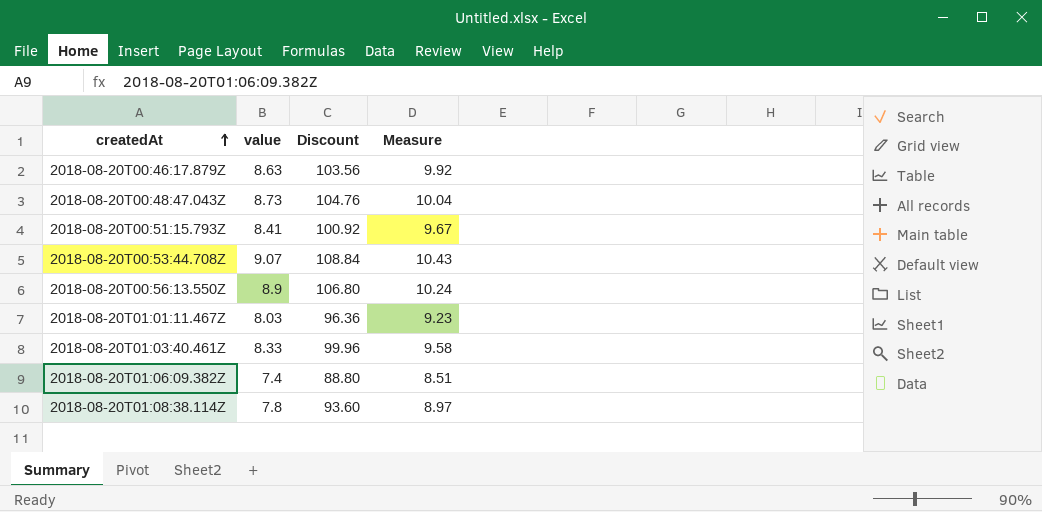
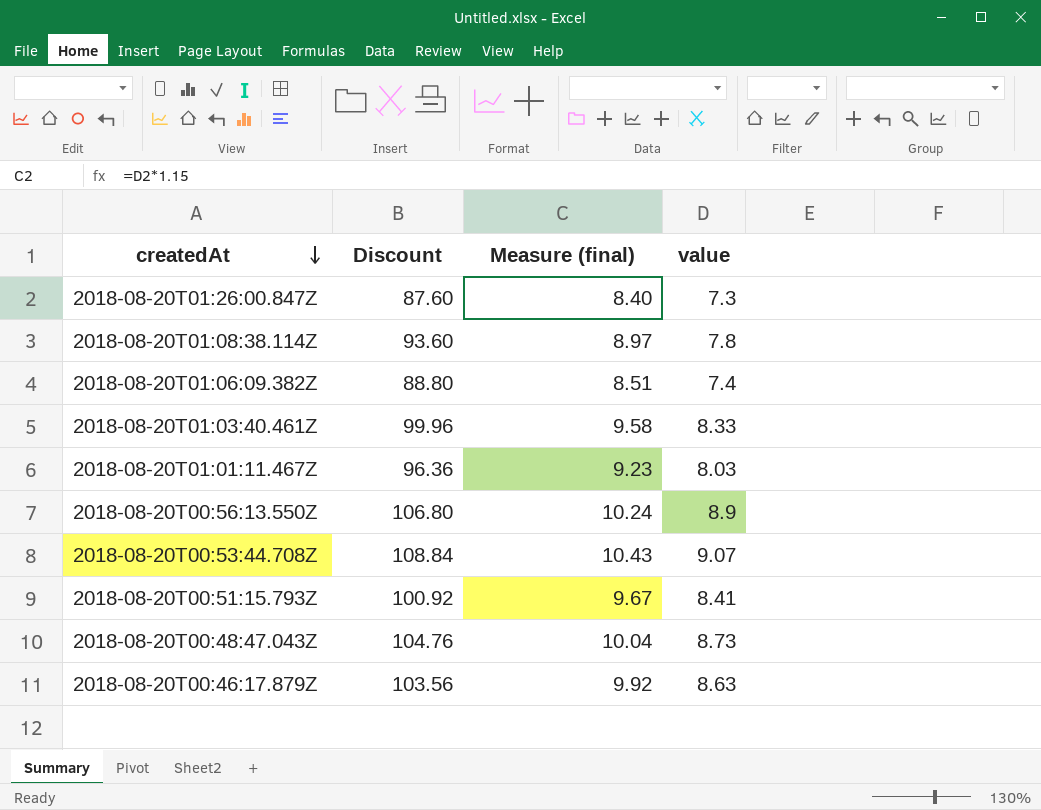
row order: createdAt ascending -> createdAt descending
column name: Measure -> Measure (final)
column value | position: 2 -> 4
row 2018-08-20T01:26:00.847Z: none -> 87.60 | 8.40 | 7.3

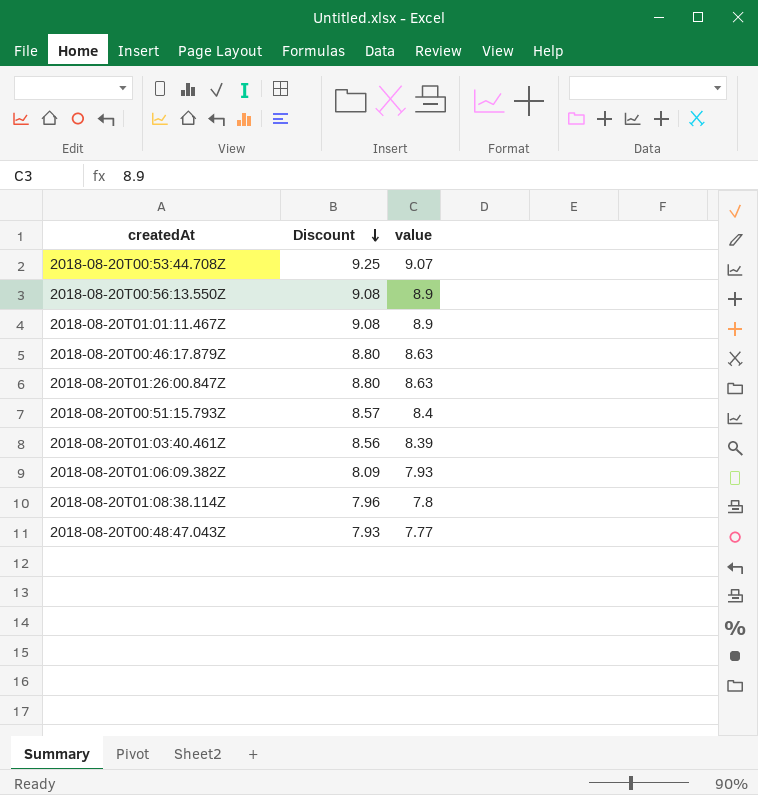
row order: createdAt descending -> Discount descending
column Measure (final) | formula: [value] * 1.15 -> none
column Discount | formula: [value] * 12 -> [value] * 1.02
2018-08-20T01:01:11.467Z | value: 8.03 -> 8.9
2018-08-20T01:26:00.847Z | value: 7.3 -> 8.63
2018-08-20T00:51:15.793Z | value: 8.41 -> 8.4
2018-08-20T01:03:40.461Z | value: 8.33 -> 8.39
2018-08-20T01:06:09.382Z | value: 7.4 -> 7.93
2018-08-20T00:48:47.043Z | value: 8.73 -> 7.77

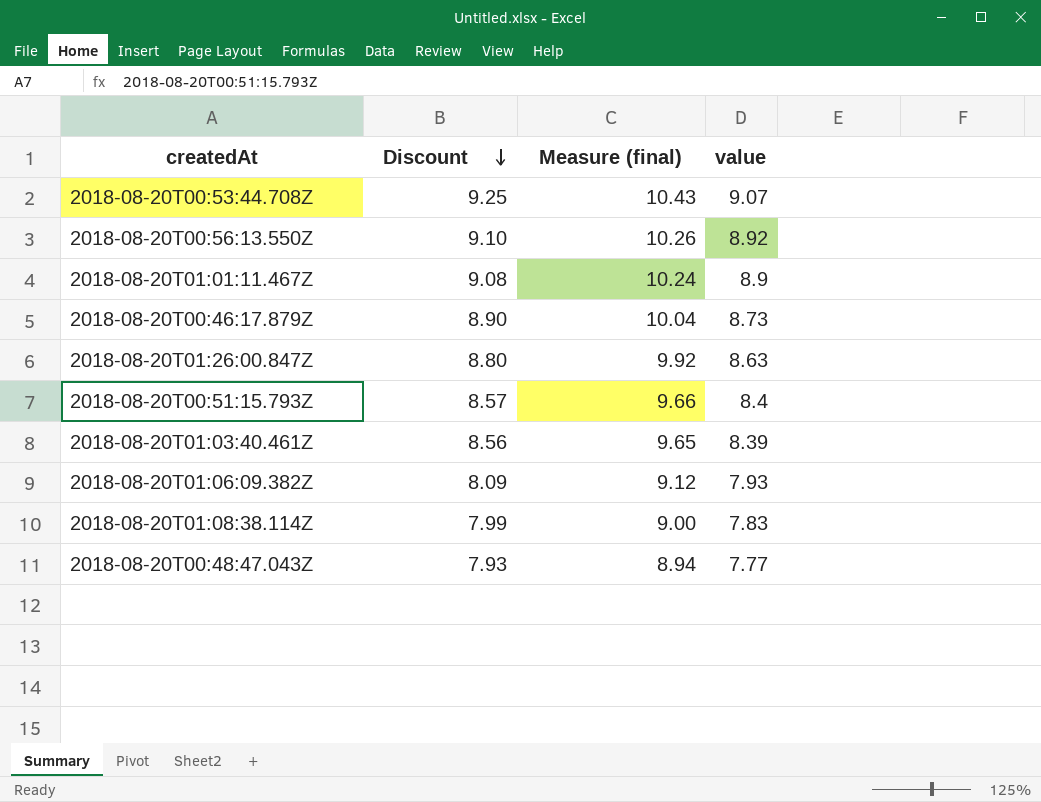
column Measure (final) | formula: none -> [value] * 1.15
2018-08-20T00:56:13.550Z | Discount: 9.08 -> 9.10
2018-08-20T00:56:13.550Z | value: 8.9 -> 8.92
2018-08-20T00:46:17.879Z | Discount: 8.80 -> 8.90
2018-08-20T00:46:17.879Z | value: 8.63 -> 8.73
2018-08-20T01:08:38.114Z | Discount: 7.96 -> 7.99
2018-08-20T01:08:38.114Z | value: 7.8 -> 7.83

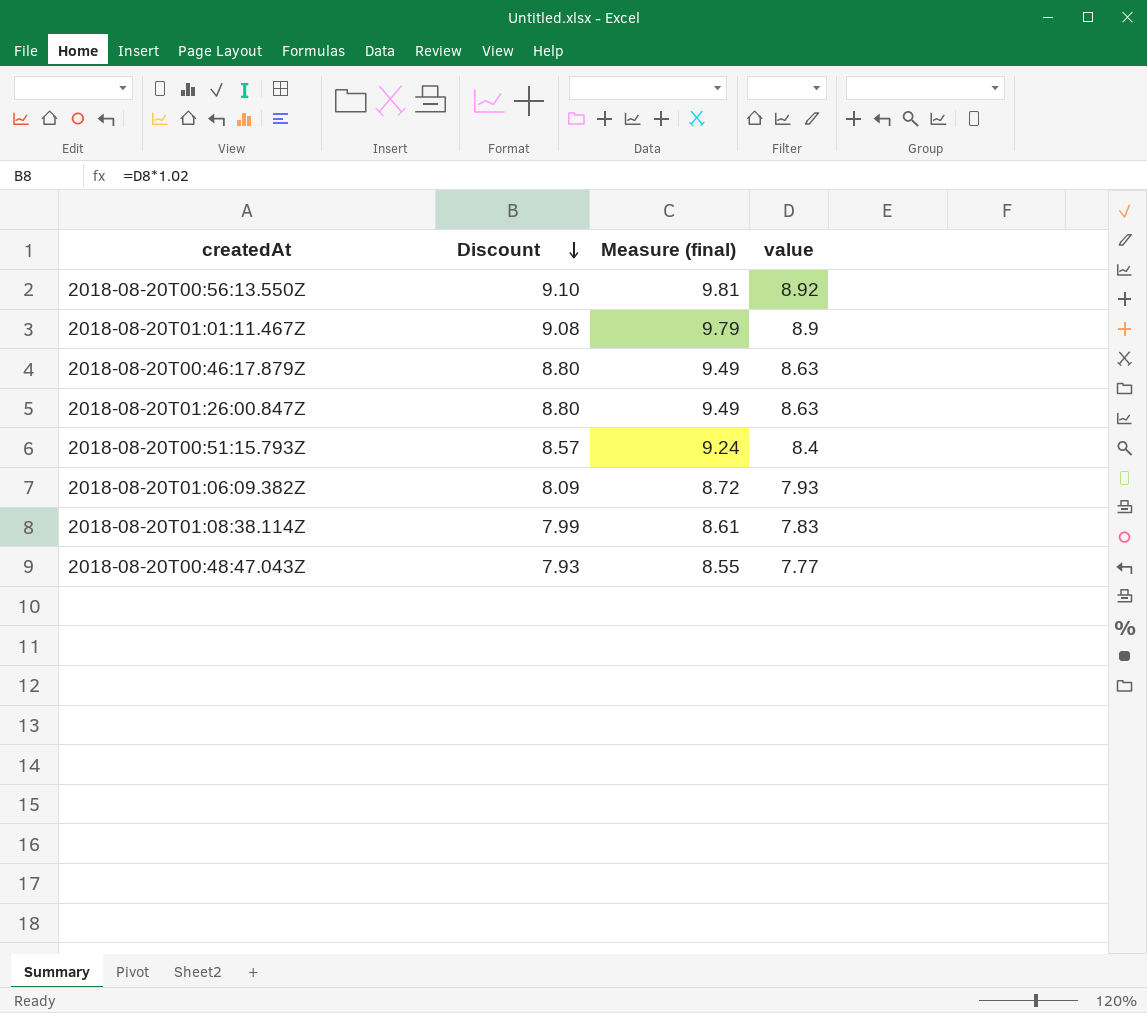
column Measure (final) | formula: [value] * 1.15 -> [value] * 1.1
row 2018-08-20T00:53:44.708Z: 9.25 | 10.43 | 9.07 -> none
row 2018-08-20T01:03:40.461Z: 8.56 | 9.65 | 8.39 -> none
2018-08-20T00:46:17.879Z | Discount: 8.90 -> 8.80
2018-08-20T00:46:17.879Z | value: 8.73 -> 8.63

